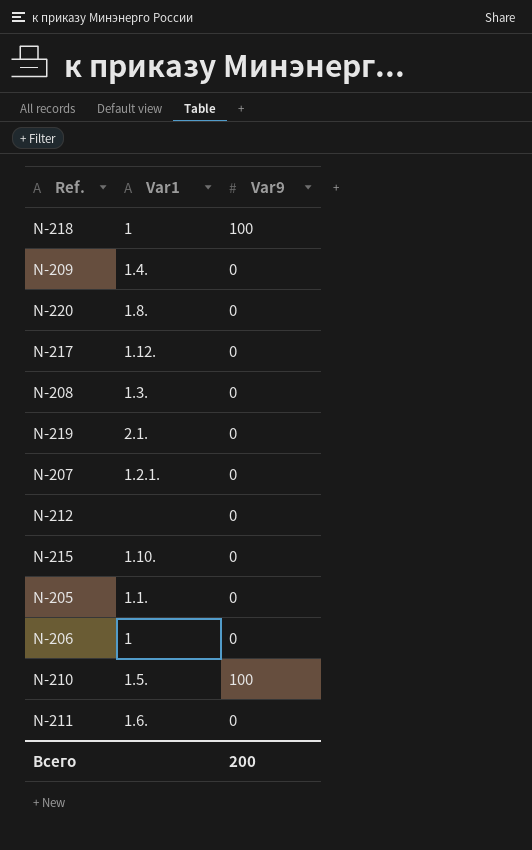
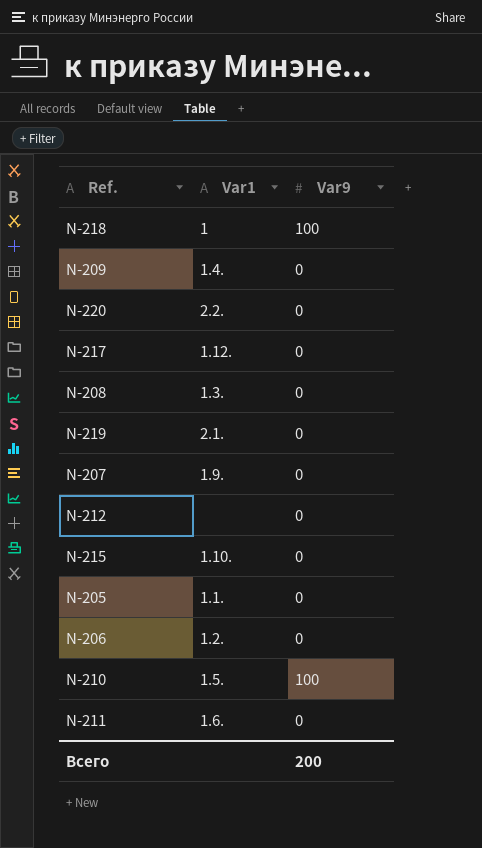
N-220 | Var1: 1.8. -> 2.2.
N-207 | Var1: 1.2.1. -> 1.9.
N-206 | Var1: 1 -> 1.2.

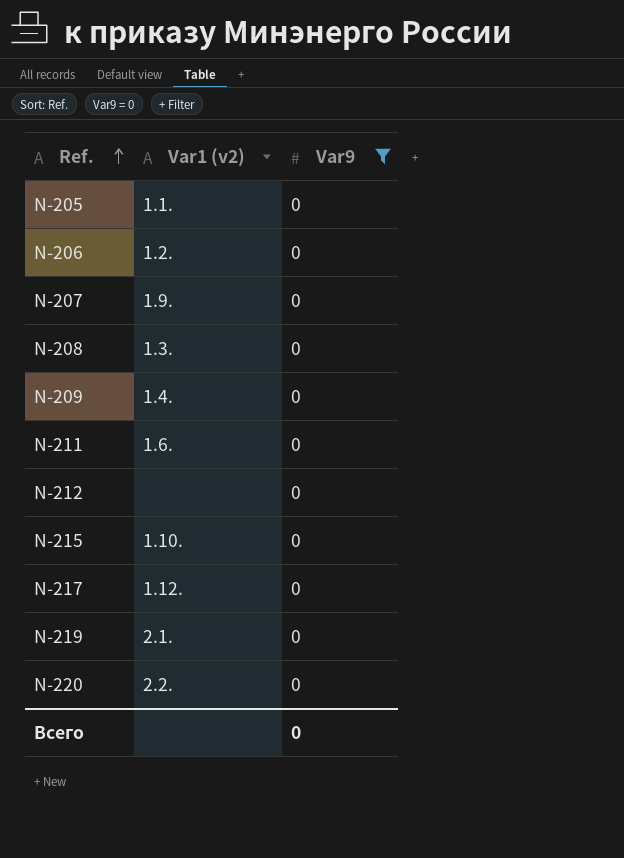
filter: none -> Var9 = 0
row order: none -> Ref. ascending
column name: Var1 -> Var1 (v2)
Всего | Var9: 200 -> 0

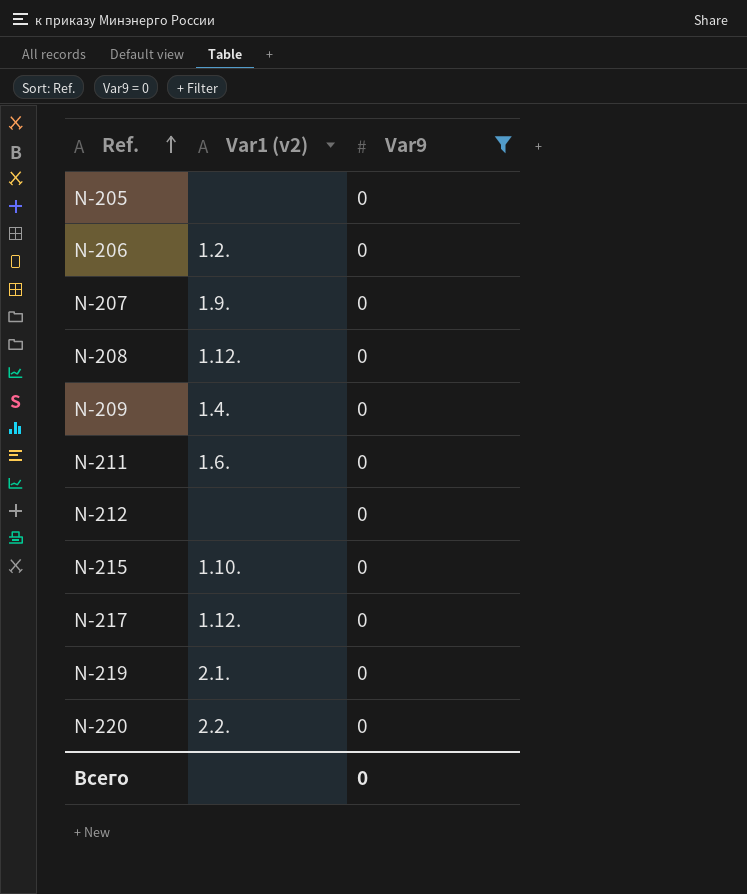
N-205 | Var1 (v2): 1.1. -> none
N-208 | Var1 (v2): 1.3. -> 1.12.

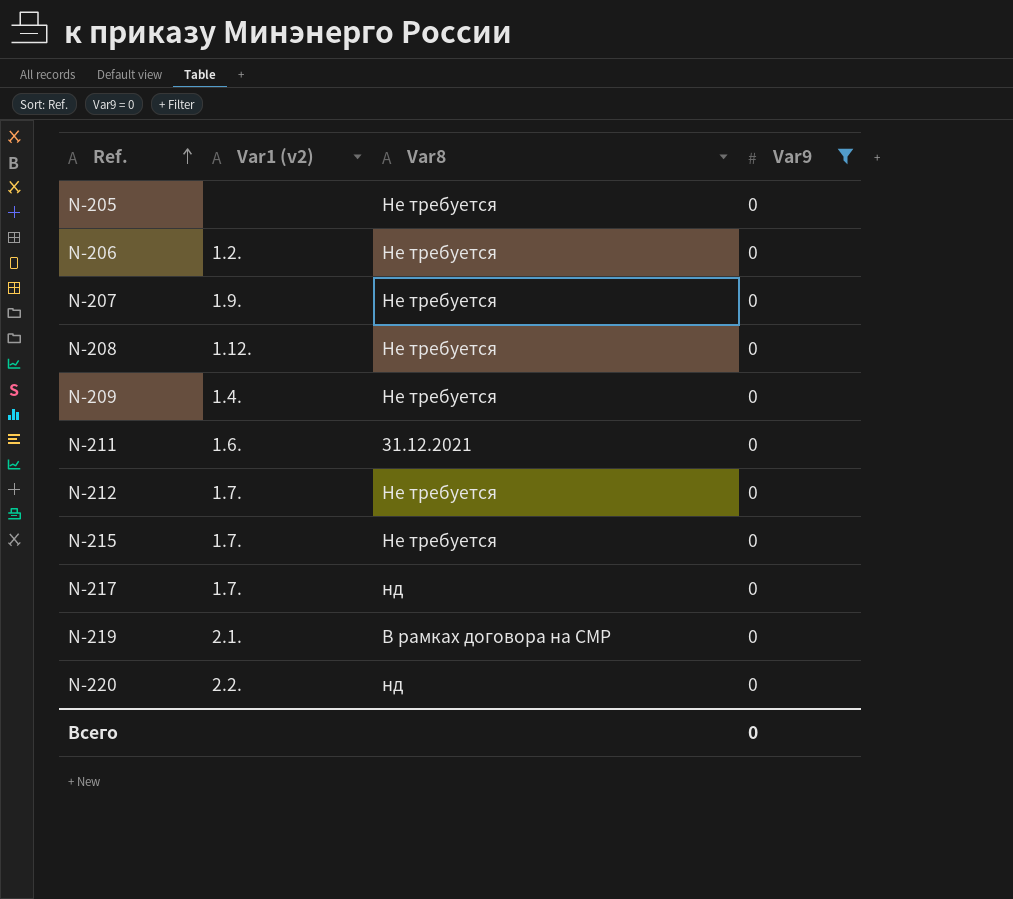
column Var8 | position: none -> 3
N-212 | Var1 (v2): none -> 1.7.
N-215 | Var1 (v2): 1.10. -> 1.7.
N-217 | Var1 (v2): 1.12. -> 1.7.

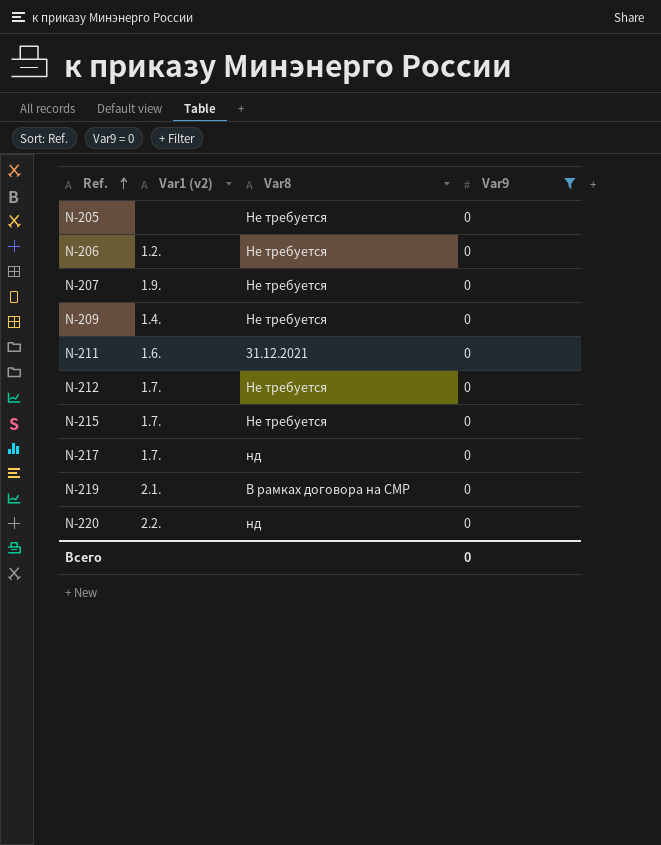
row N-208: 1.12. | Не требуется | 0 -> none

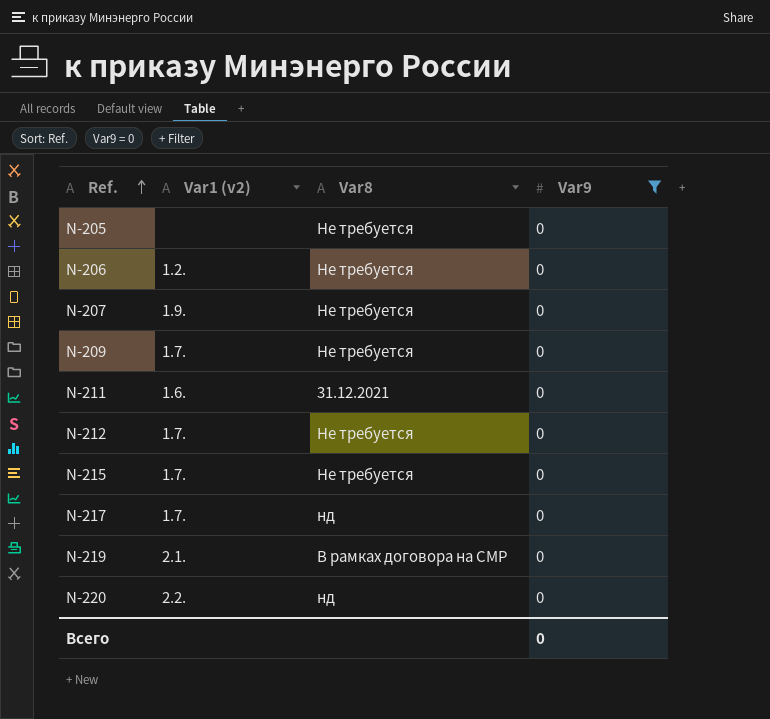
N-209 | Var1 (v2): 1.4. -> 1.7.

